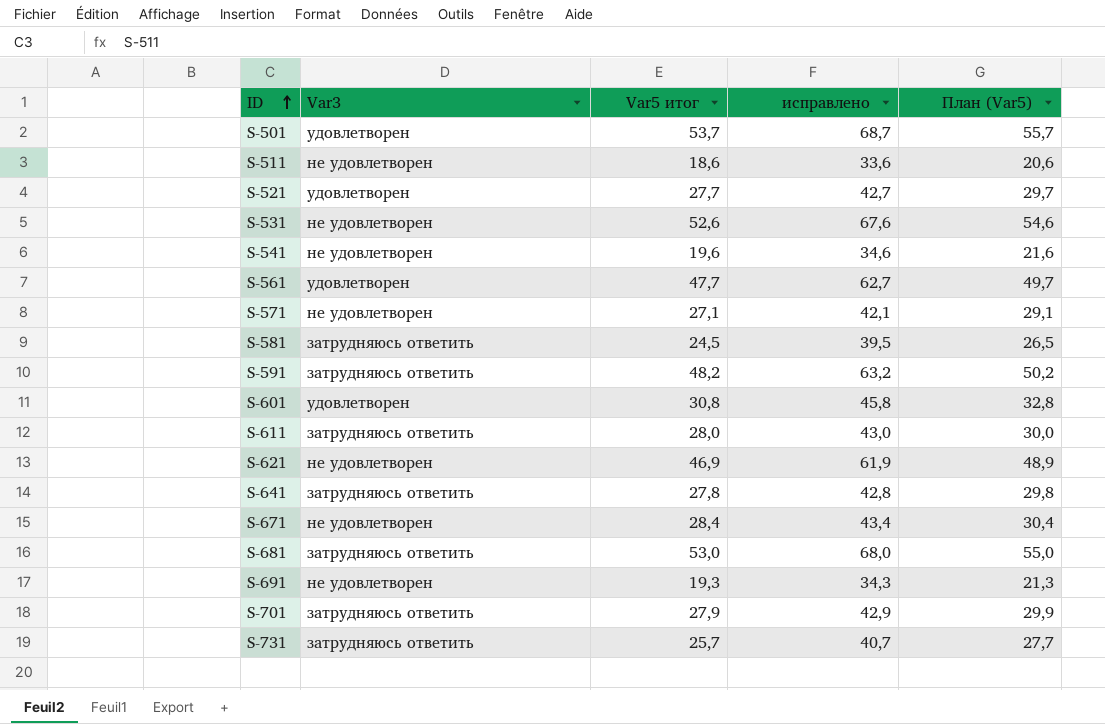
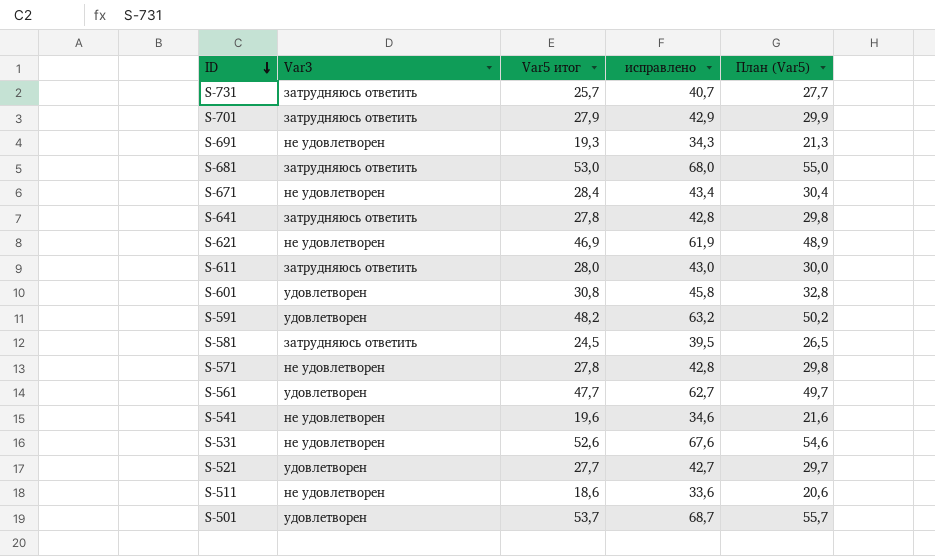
row order: ID ascending -> ID descending
S-591 | Var3: затрудняюсь ответить -> удовлетворен
S-571 | Var5 итог: 27,1 -> 27,8
S-571 | исправлено: 42,1 -> 42,8
S-571 | План (Var5): 29,1 -> 29,8

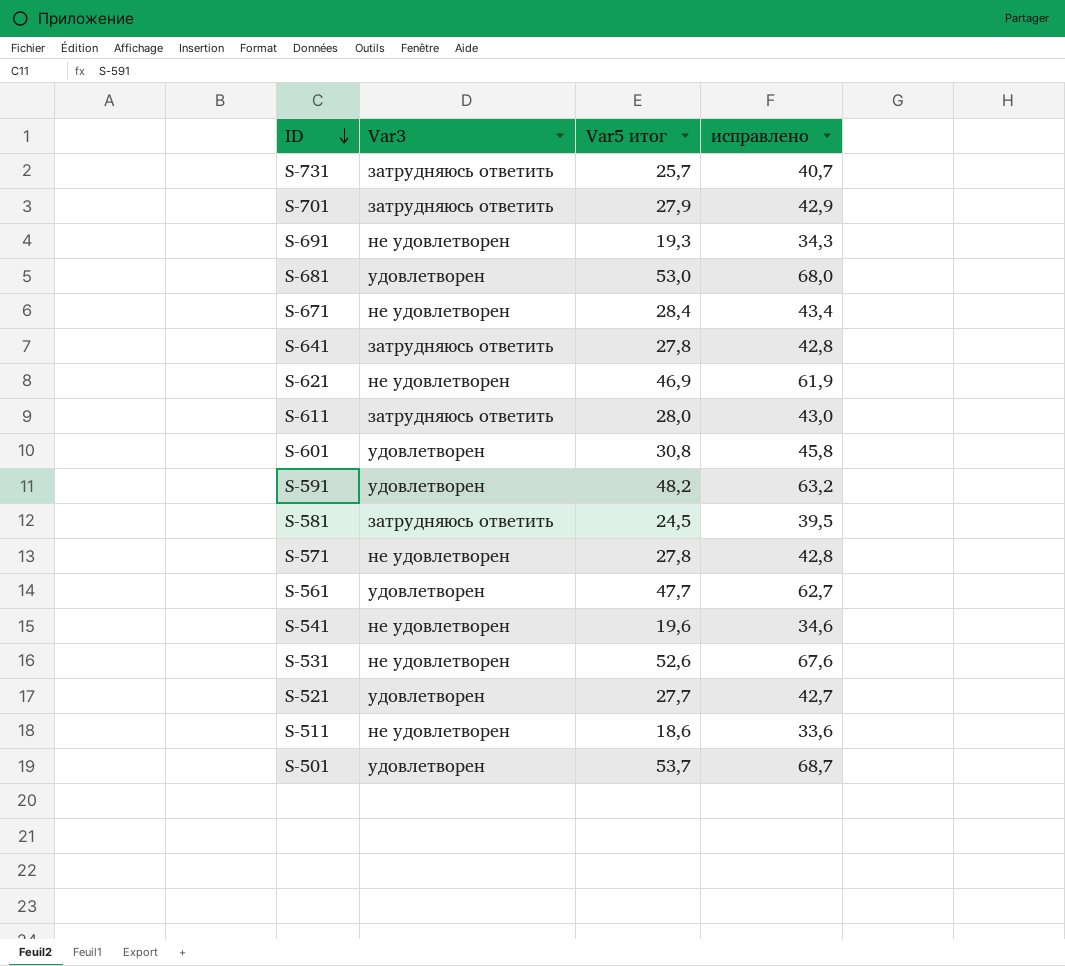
column План (Var5) | formula: [Var5 итог] + 2 -> none
S-681 | Var3: затрудняюсь ответить -> удовлетворен

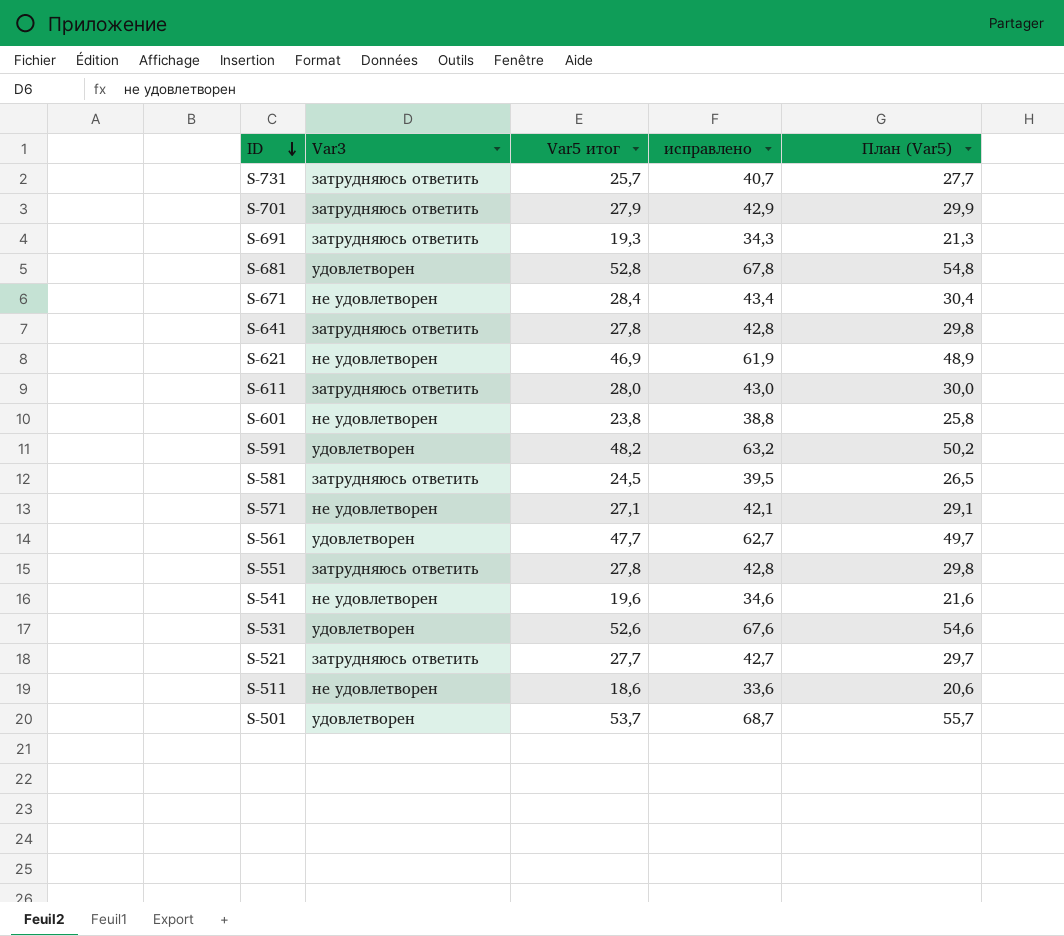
column План (Var5) | formula: none -> [Var5 итог] + 2
S-691 | Var3: не удовлетворен -> затрудняюсь ответить
S-681 | Var5 итог: 53,0 -> 52,8
S-681 | исправлено: 68,0 -> 67,8
S-601 | Var3: удовлетворен -> не удовлетворен
S-601 | Var5 итог: 30,8 -> 23,8
S-601 | исправлено: 45,8 -> 38,8
S-571 | Var5 итог: 27,8 -> 27,1
S-571 | исправлено: 42,8 -> 42,1
row S-551: none -> затрудняюсь ответить | 27,8 | 42,8 | 29,8
S-531 | Var3: не удовлетворен -> удовлетворен
S-521 | Var3: удовлетворен -> затрудняюсь ответить

